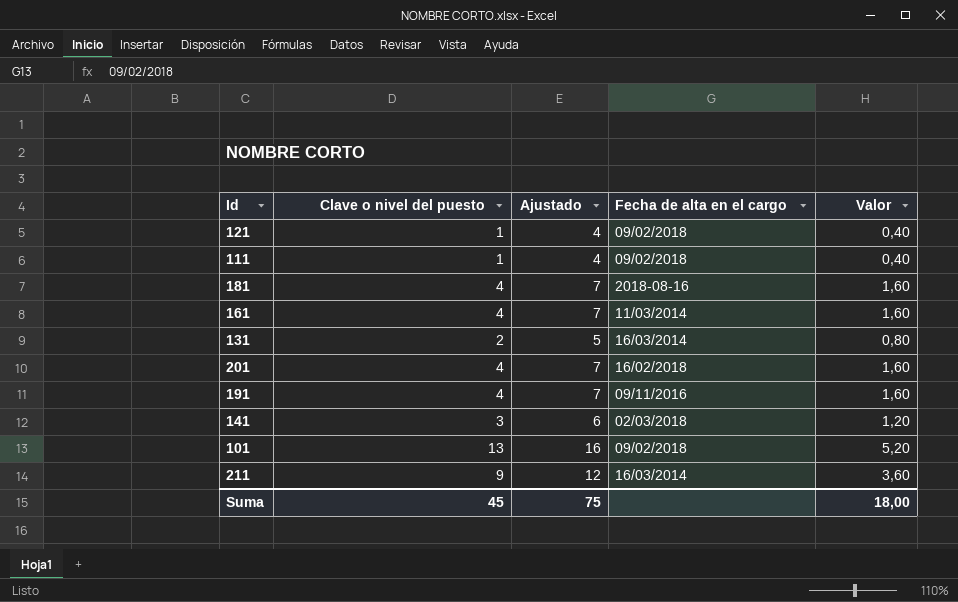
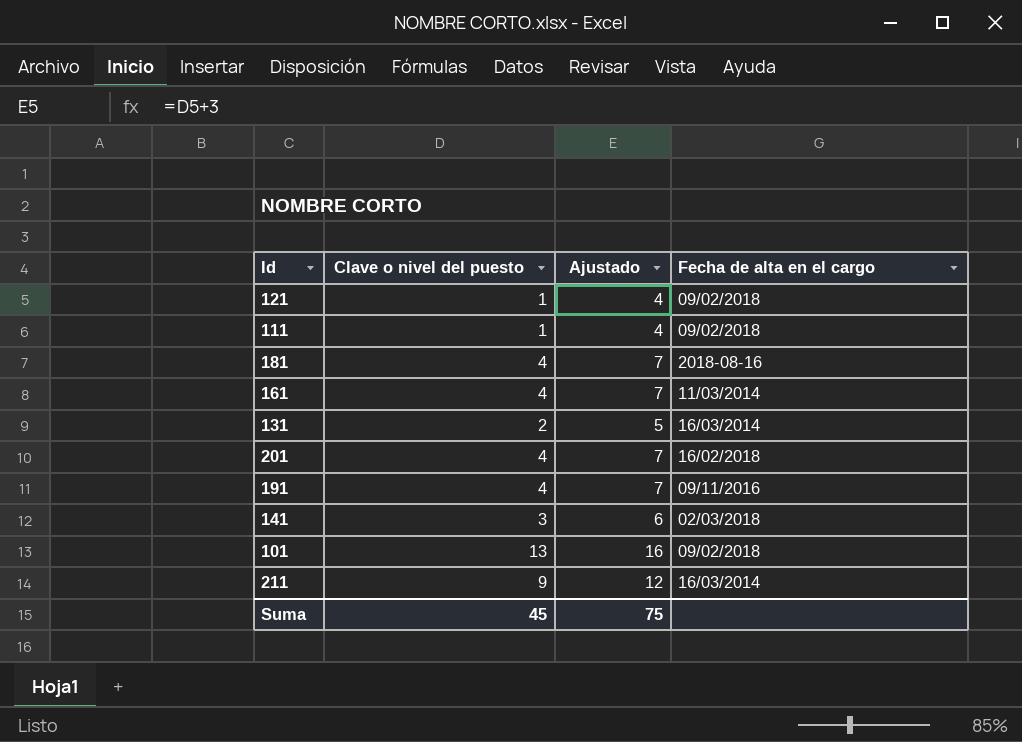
column Valor | formula: [Clave o nivel del puesto] * 0,4 -> none

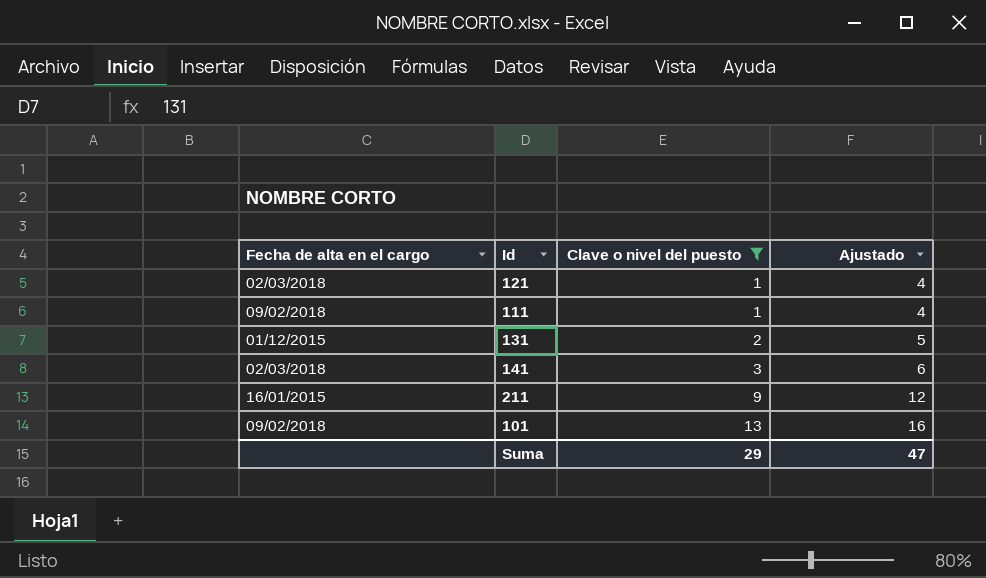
filter: none -> Clave o nivel del puesto != 4
row order: none -> Clave o nivel del puesto ascending
column Fecha de alta en el cargo | position: 4 -> 1
121 | Fecha de alta en el cargo: 09/02/2018 -> 02/03/2018
131 | Fecha de alta en el cargo: 16/03/2014 -> 01/12/2015
211 | Fecha de alta en el cargo: 16/03/2014 -> 16/01/2015
Suma | Clave o nivel del puesto: 45 -> 29
Suma | Ajustado: 75 -> 47

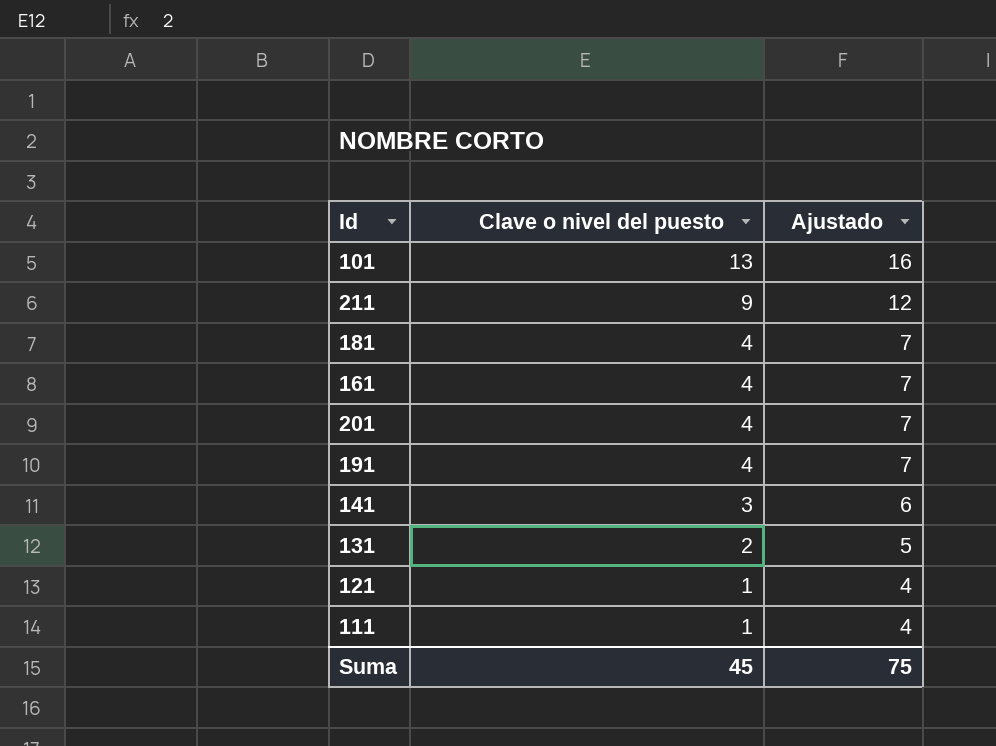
filter: Clave o nivel del puesto != 4 -> none
row order: Clave o nivel del puesto ascending -> Clave o nivel del puesto descending
column Fecha de alta en el cargo | position: 1 -> none
Suma | Clave o nivel del puesto: 29 -> 45
Suma | Ajustado: 47 -> 75

